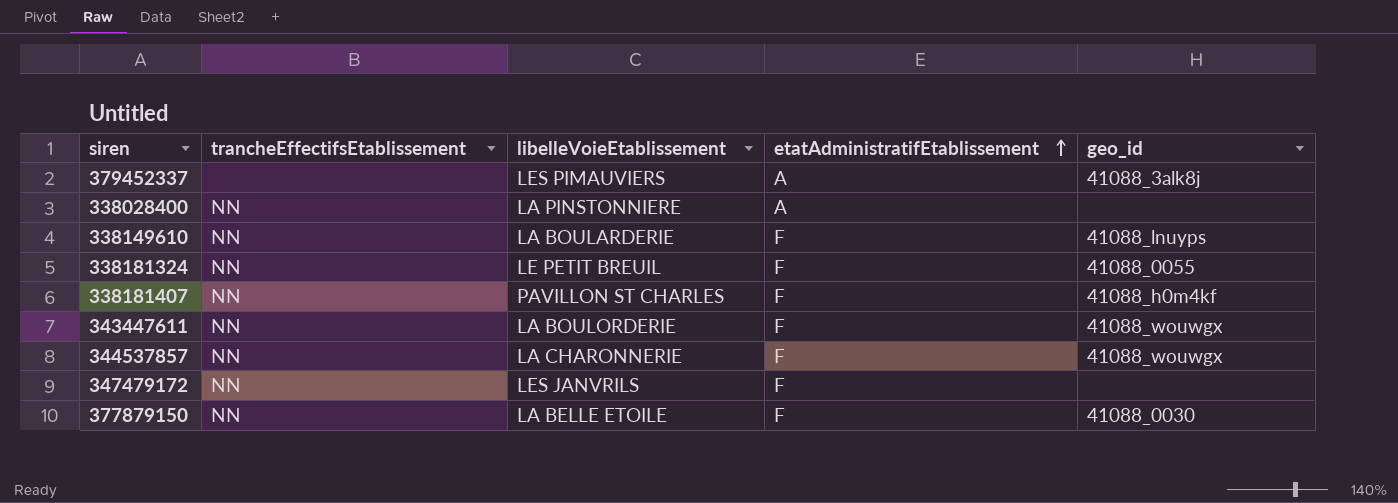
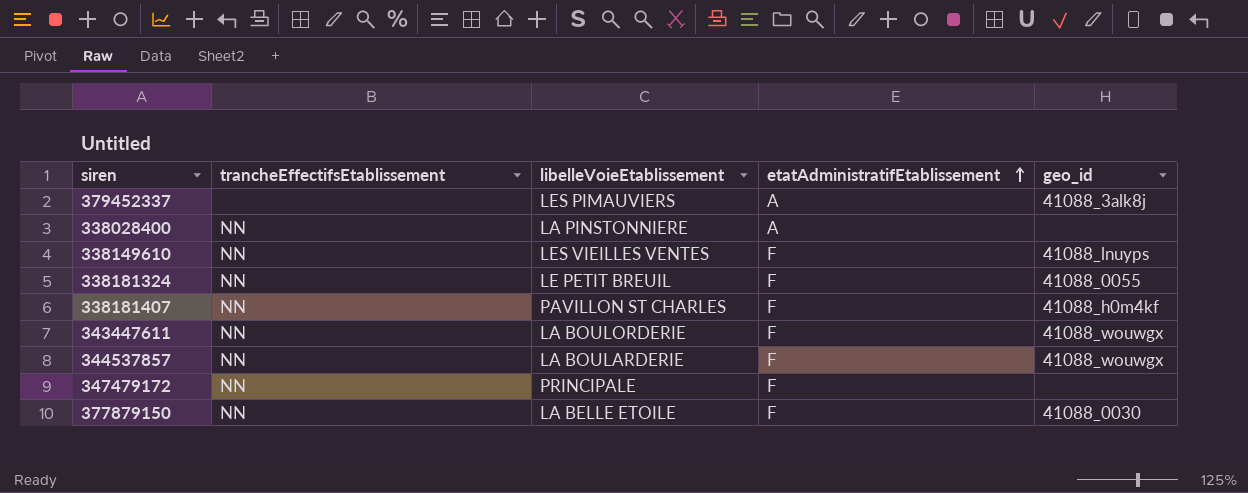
338149610 | libelleVoieEtablissement: LA BOULARDERIE -> LES VIEILLES VENTES
344537857 | libelleVoieEtablissement: LA CHARONNERIE -> LA BOULARDERIE
347479172 | libelleVoieEtablissement: LES JANVRILS -> PRINCIPALE

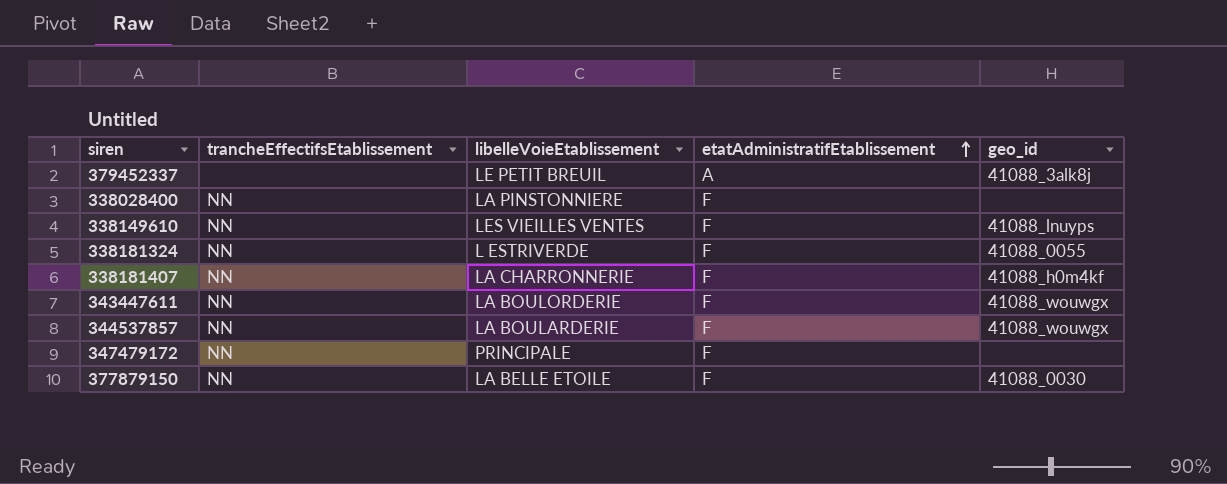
379452337 | libelleVoieEtablissement: LES PIMAUVIERS -> LE PETIT BREUIL
338028400 | etatAdministratifEtablissement: A -> F
338181324 | libelleVoieEtablissement: LE PETIT BREUIL -> L ESTRIVERDE
338181407 | libelleVoieEtablissement: PAVILLON ST CHARLES -> LA CHARRONNERIE

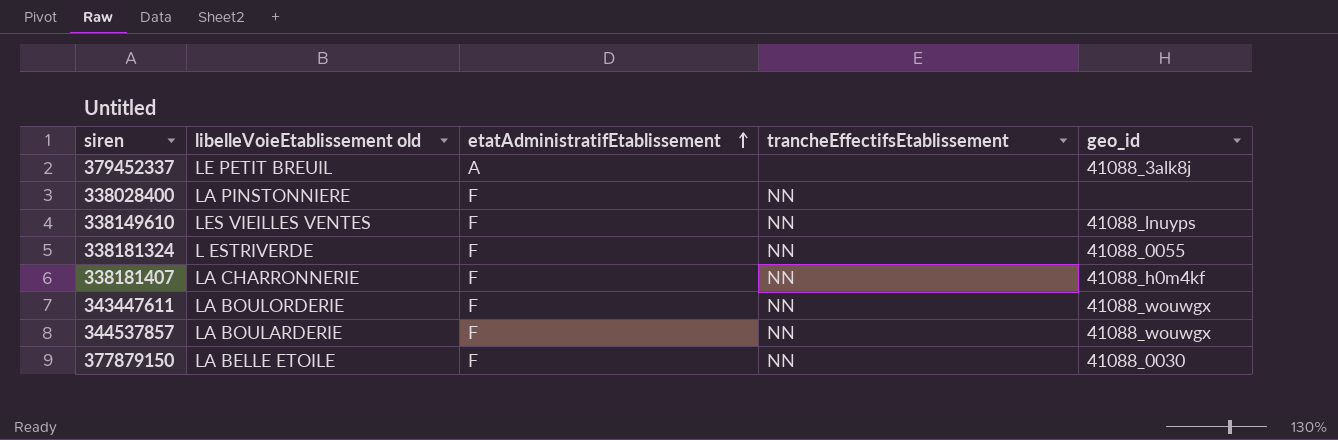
column name: libelleVoieEtablissement -> libelleVoieEtablissement old
column trancheEffectifsEtablissement | position: 2 -> 4
row 347479172: NN | PRINCIPALE | F | none -> none

